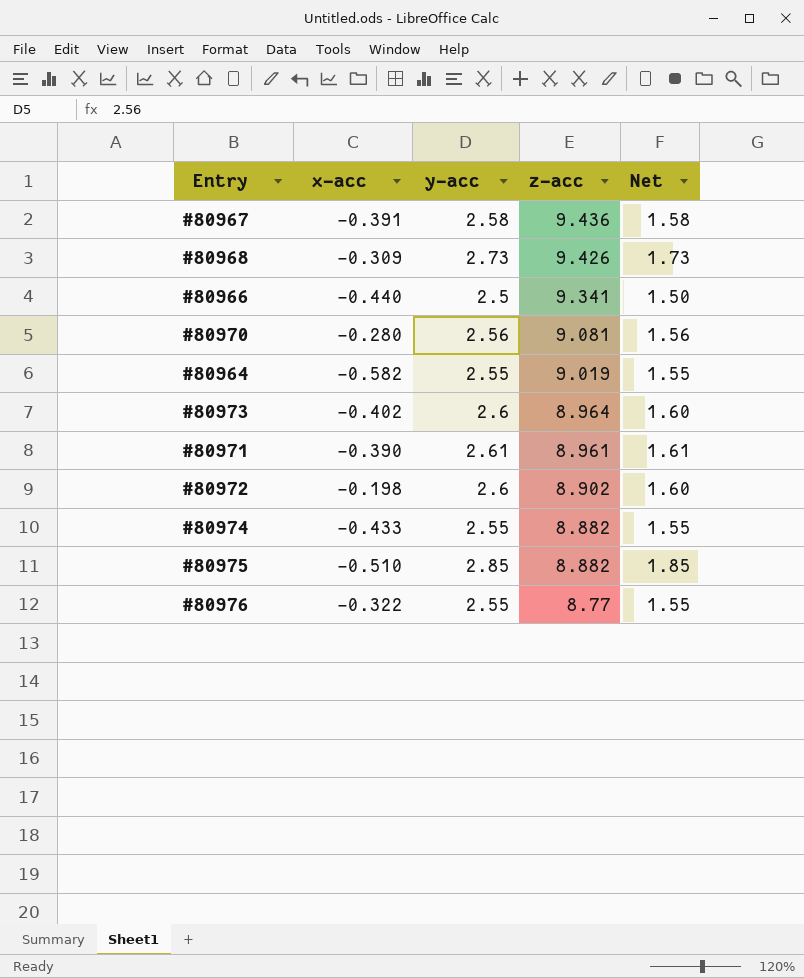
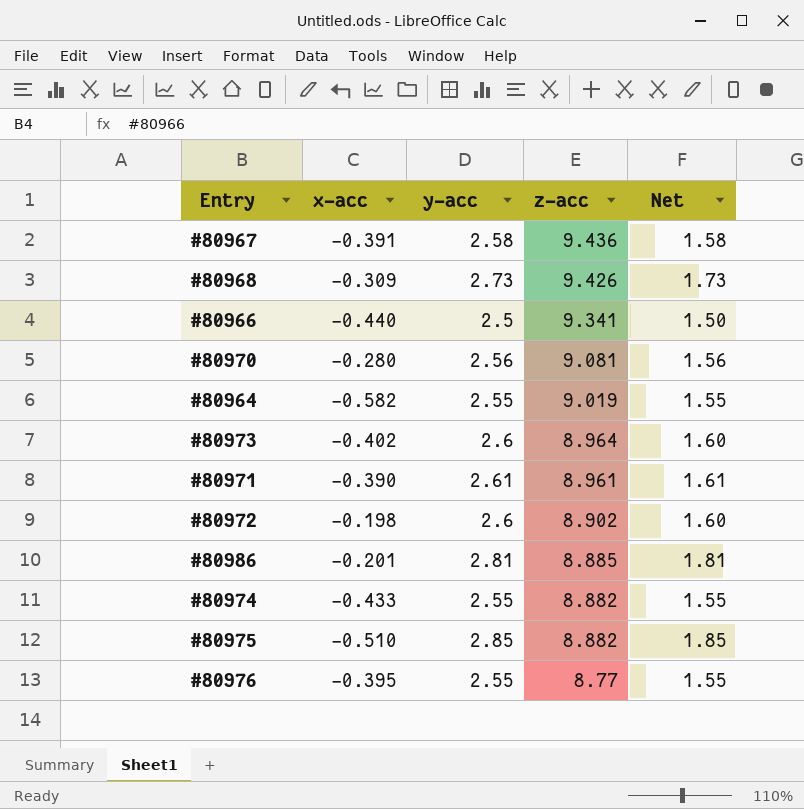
row #80986: none -> -0.201 | 2.81 | 8.885 | 1.81
#80976 | x-acc: -0.322 -> -0.395

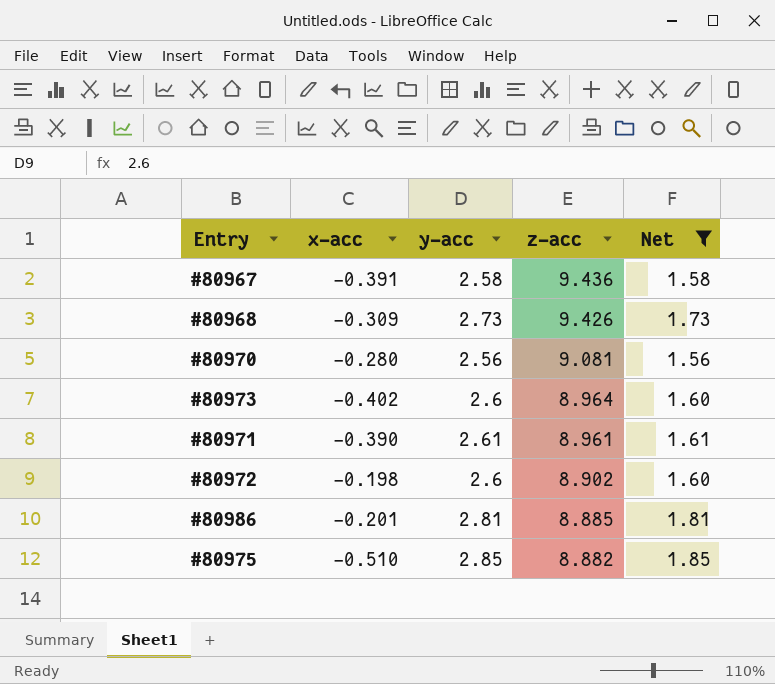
filter: none -> Net >= 1.56

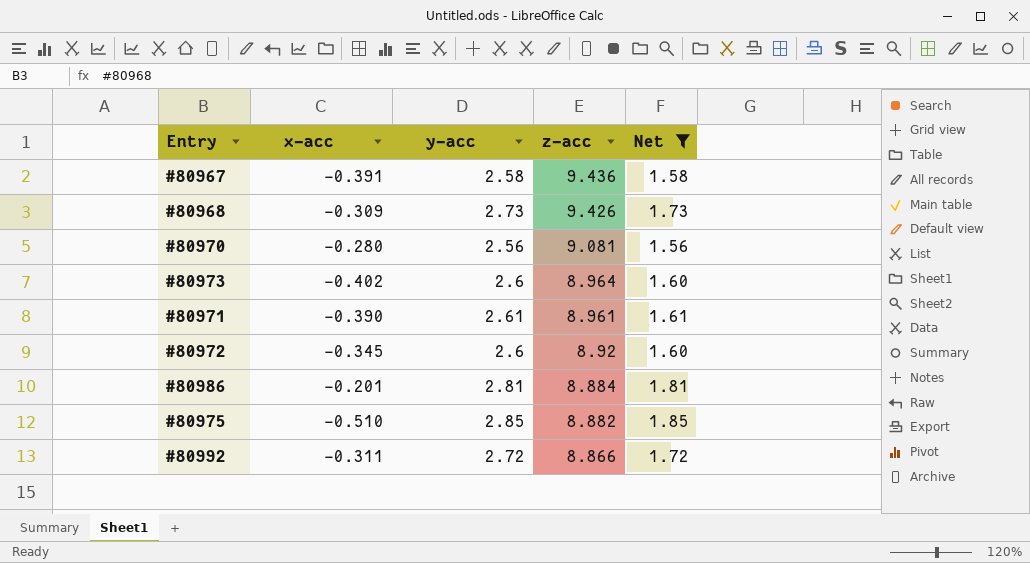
#80972 | x-acc: -0.198 -> -0.345
#80972 | z-acc: 8.902 -> 8.92
#80986 | z-acc: 8.885 -> 8.884
row #80992: none -> -0.311 | 2.72 | 8.866 | 1.72

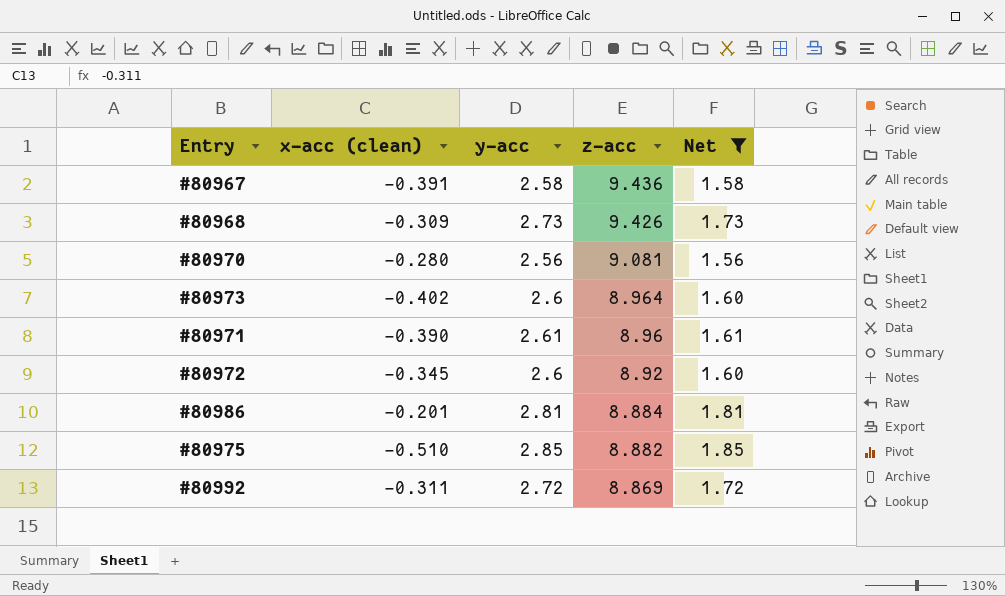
column name: x-acc -> x-acc (clean)
#80971 | z-acc: 8.961 -> 8.96
#80992 | z-acc: 8.866 -> 8.869

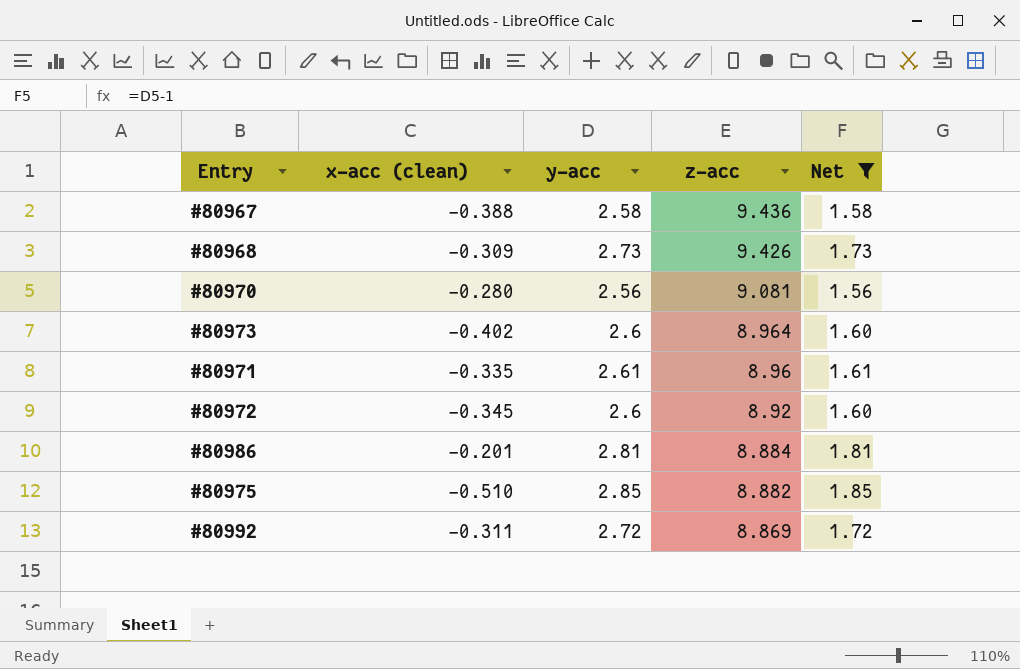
#80967 | x-acc (clean): -0.391 -> -0.388
#80971 | x-acc (clean): -0.390 -> -0.335

